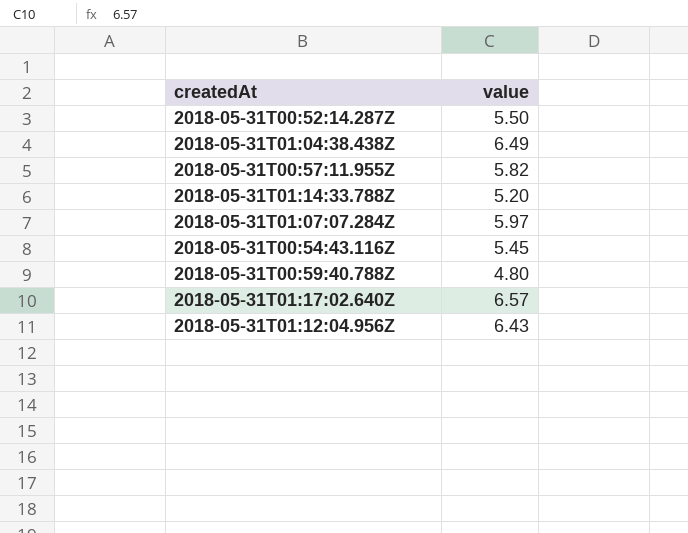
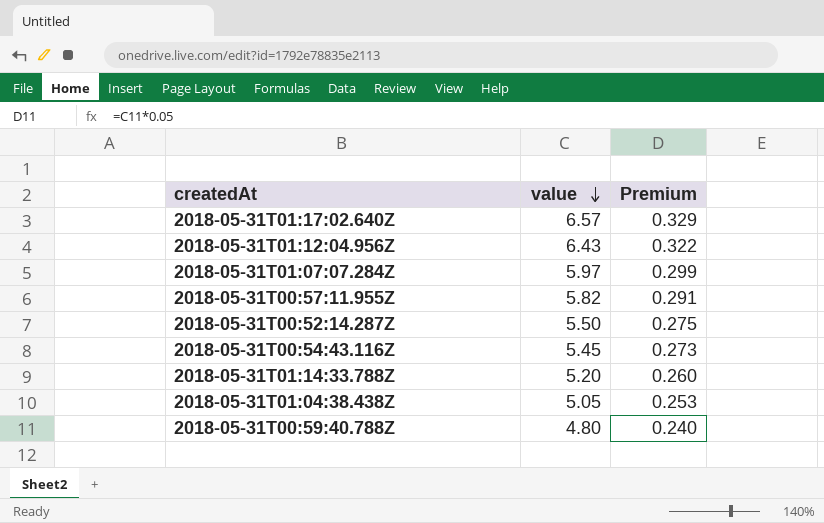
row order: none -> value descending
column Premium | formula: none -> [value] * 0.05
2018-05-31T01:04:38.438Z | value: 6.49 -> 5.05

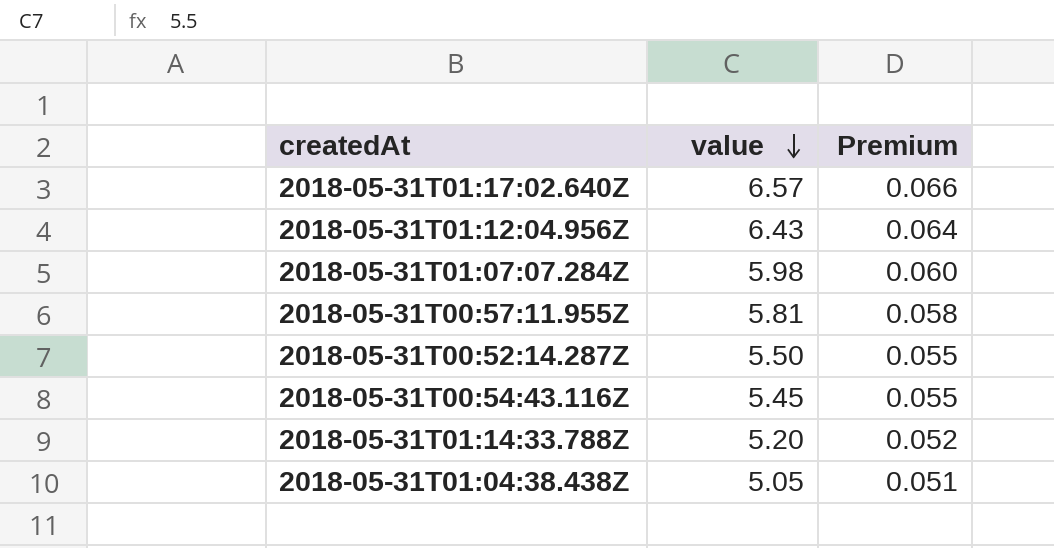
column Premium | formula: [value] * 0.05 -> [value] * 0.01
row 2018-05-31T00:59:40.788Z: 4.80 | 0.240 -> none
2018-05-31T01:07:07.284Z | value: 5.97 -> 5.98
2018-05-31T00:57:11.955Z | value: 5.82 -> 5.81

